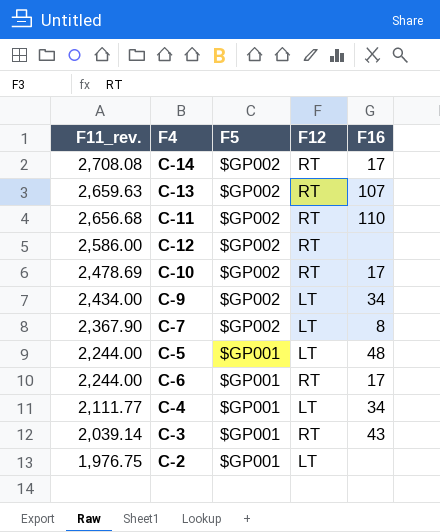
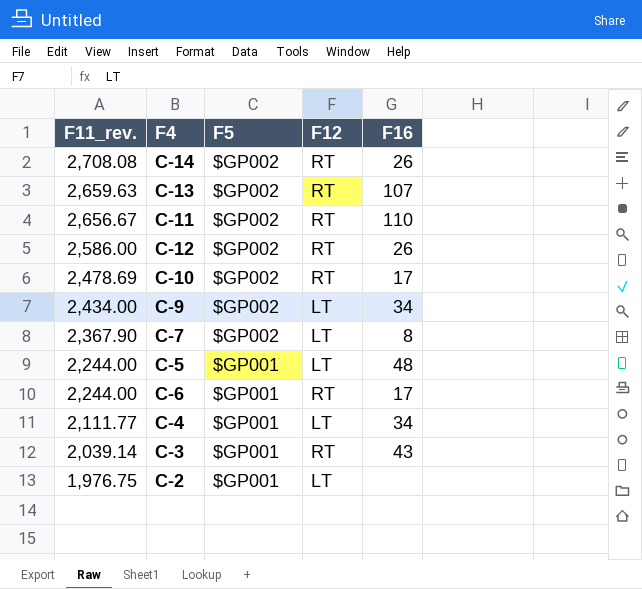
C-14 | F16: 17 -> 26
C-11 | F11_rev.: 2,656.68 -> 2,656.67
C-12 | F16: none -> 26

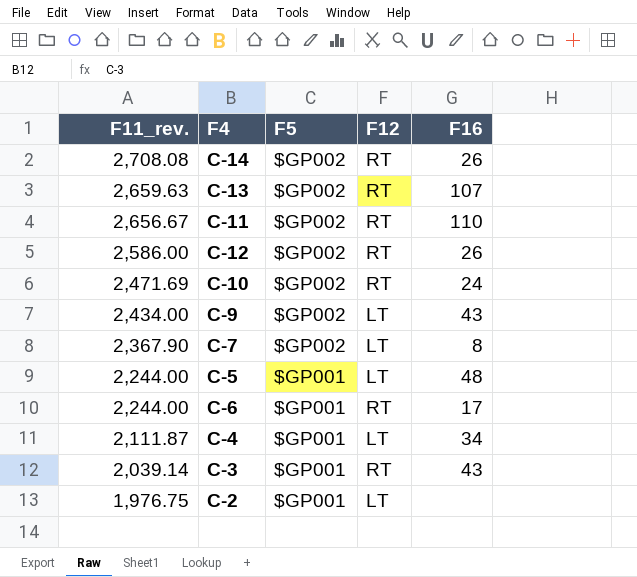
C-10 | F11_rev.: 2,478.69 -> 2,471.69
C-10 | F16: 17 -> 24
C-9 | F16: 34 -> 43
C-4 | F11_rev.: 2,111.77 -> 2,111.87

